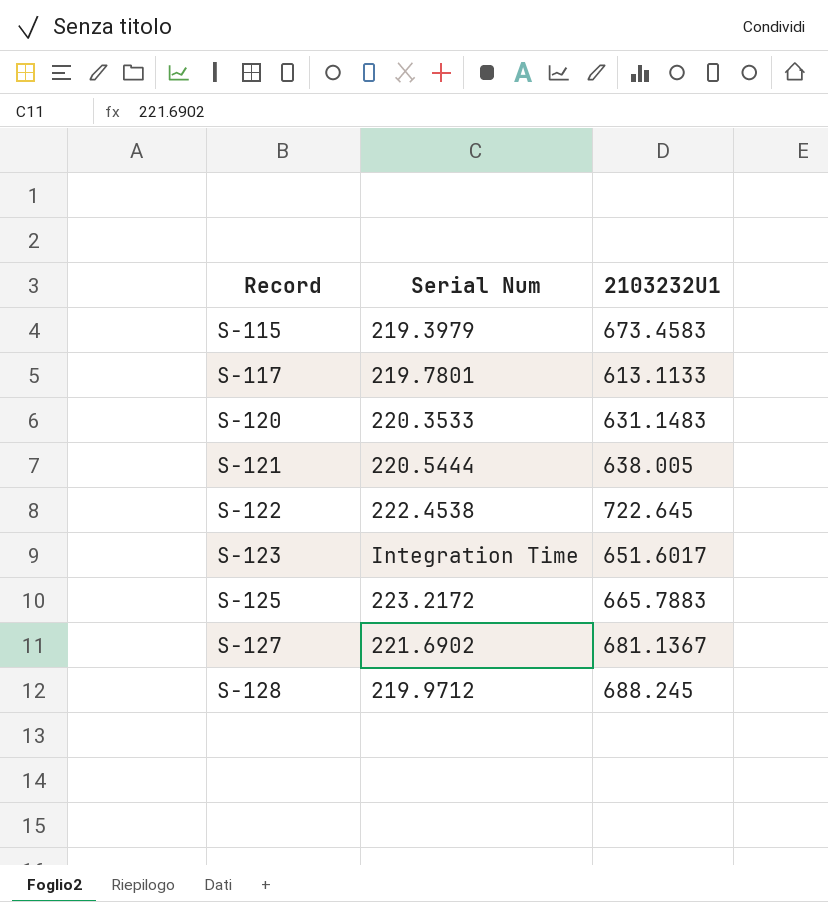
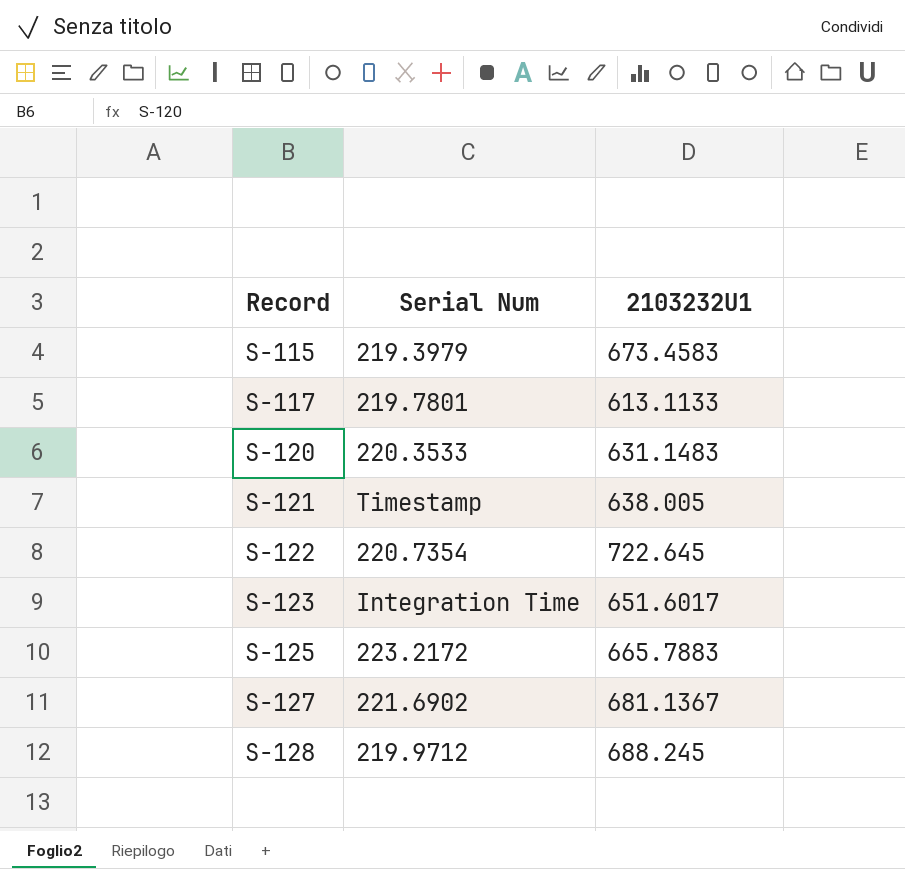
S-121 | Serial Num: 220.5444 -> Timestamp
S-122 | Serial Num: 222.4538 -> 220.7354

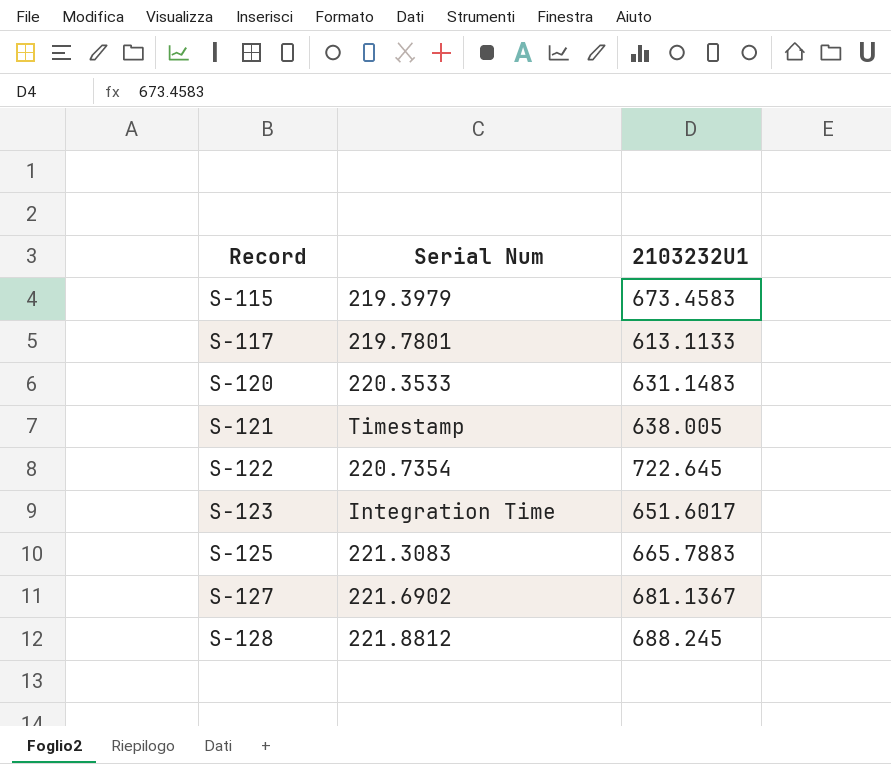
S-125 | Serial Num: 223.2172 -> 221.3083
S-128 | Serial Num: 219.9712 -> 221.8812

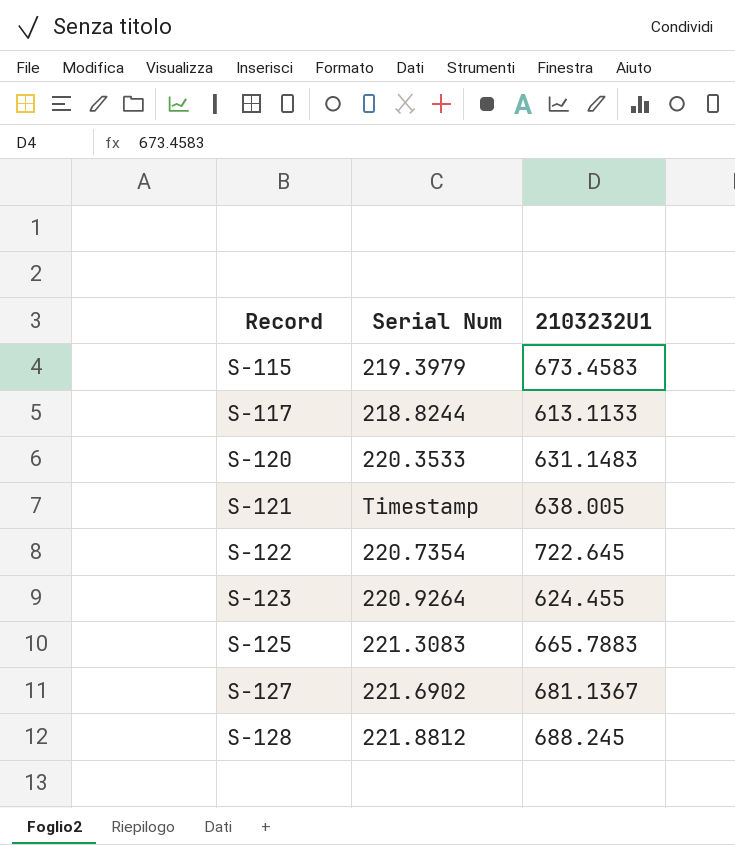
S-117 | Serial Num: 219.7801 -> 218.8244
S-123 | Serial Num: Integration Time -> 220.9264
S-123 | 2103232U1: 651.6017 -> 624.455

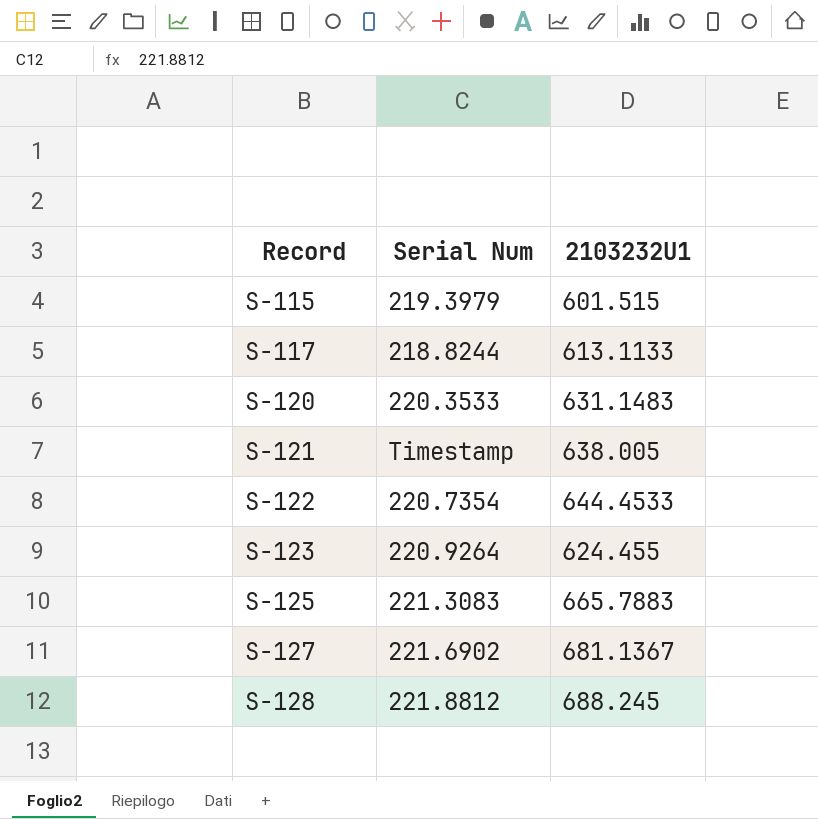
S-115 | 2103232U1: 673.4583 -> 601.515
S-122 | 2103232U1: 722.645 -> 644.4533

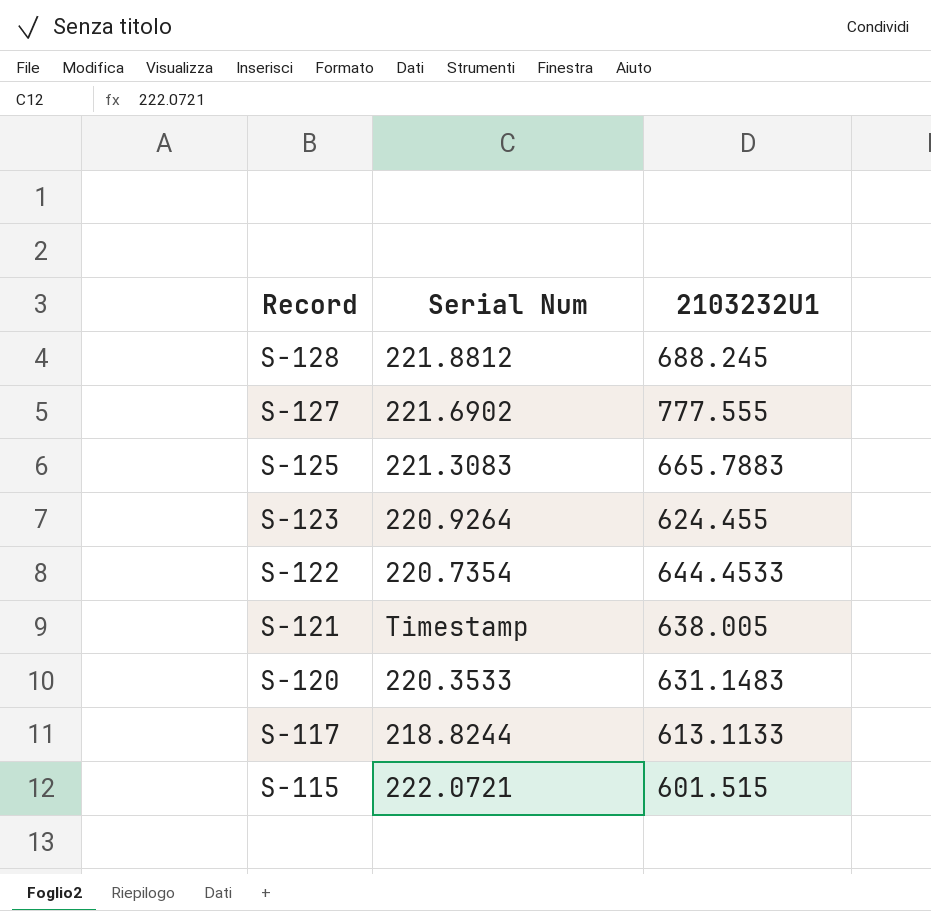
row order: Record ascending -> Record descending
S-127 | 2103232U1: 681.1367 -> 777.555
S-115 | Serial Num: 219.3979 -> 222.0721

